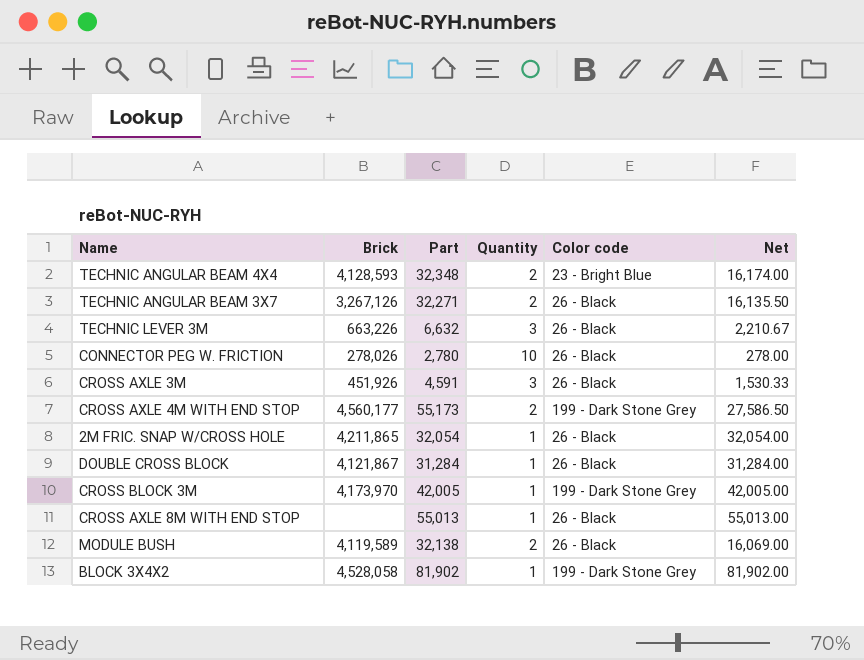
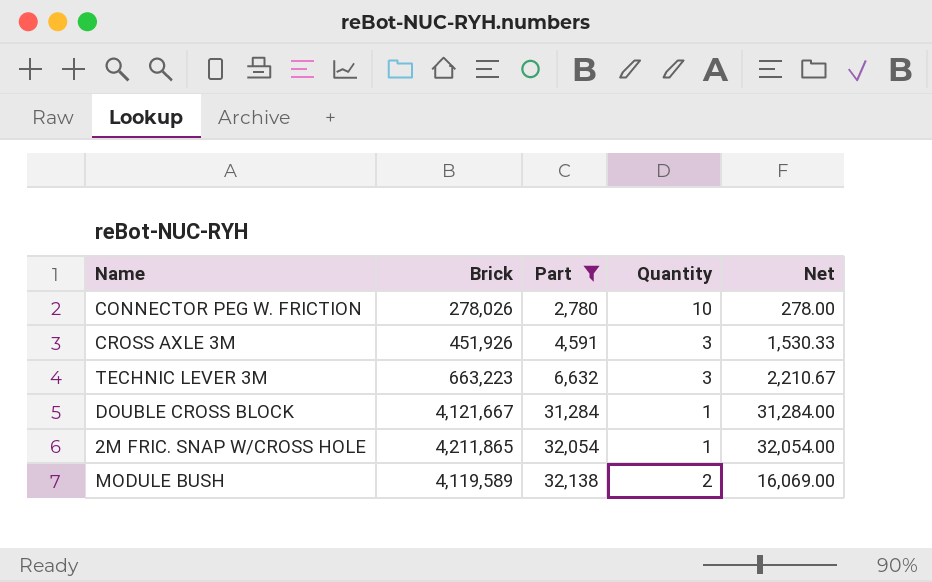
filter: none -> Part <= 32,138
row order: none -> Part ascending
column Color code | position: 5 -> none
TECHNIC LEVER 3M | Brick: 663,226 -> 663,223
DOUBLE CROSS BLOCK | Brick: 4,121,867 -> 4,121,667

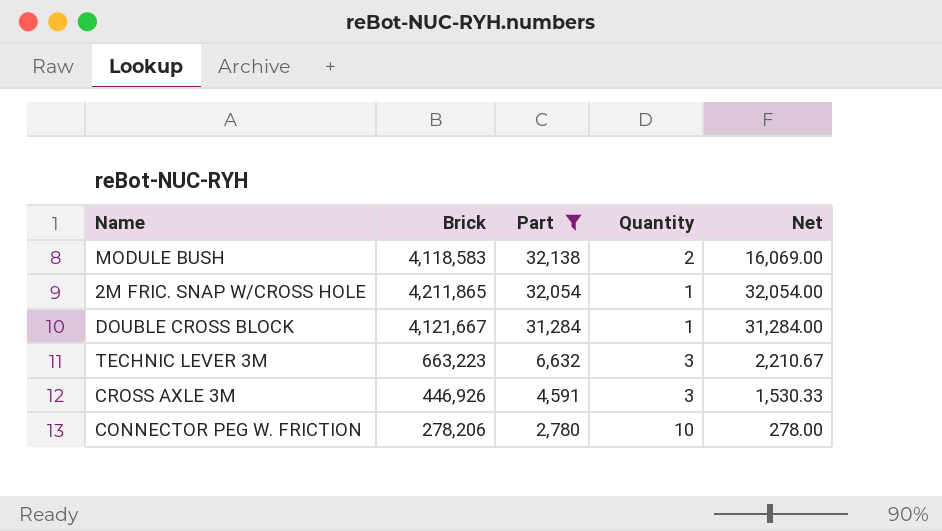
row order: Part ascending -> Part descending
MODULE BUSH | Brick: 4,119,589 -> 4,118,583
CROSS AXLE 3M | Brick: 451,926 -> 446,926
CONNECTOR PEG W. FRICTION | Brick: 278,026 -> 278,206

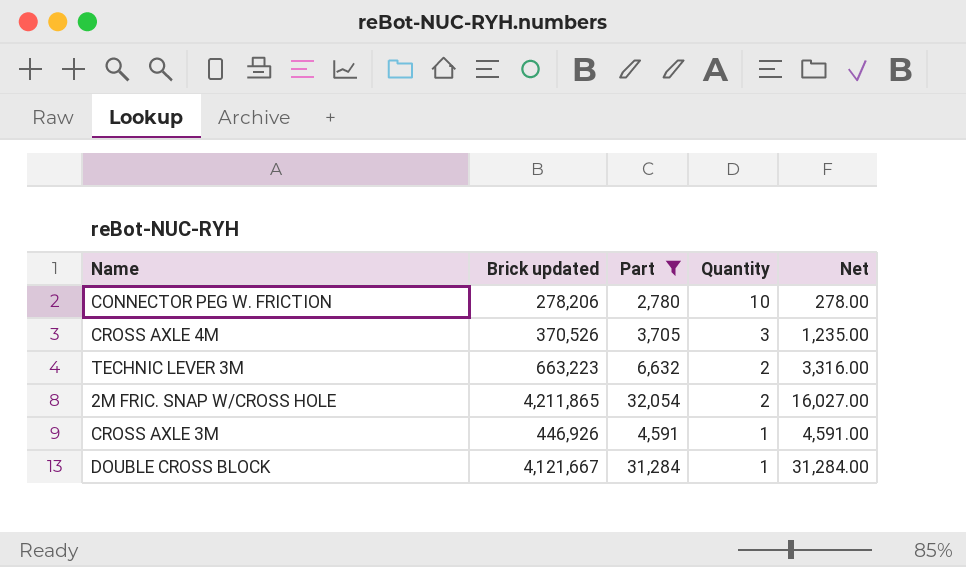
row order: Part descending -> Quantity descending
column name: Brick -> Brick updated
row MODULE BUSH: 4,118,583 | 32,138 | 2 | 16,069.00 -> none
row CROSS AXLE 4M: none -> 370,526 | 3,705 | 3 | 1,235.00
TECHNIC LEVER 3M | Quantity: 3 -> 2
TECHNIC LEVER 3M | Net: 2,210.67 -> 3,316.00
2M FRIC. SNAP W/CROSS HOLE | Quantity: 1 -> 2
2M FRIC. SNAP W/CROSS HOLE | Net: 32,054.00 -> 16,027.00
CROSS AXLE 3M | Quantity: 3 -> 1
CROSS AXLE 3M | Net: 1,530.33 -> 4,591.00

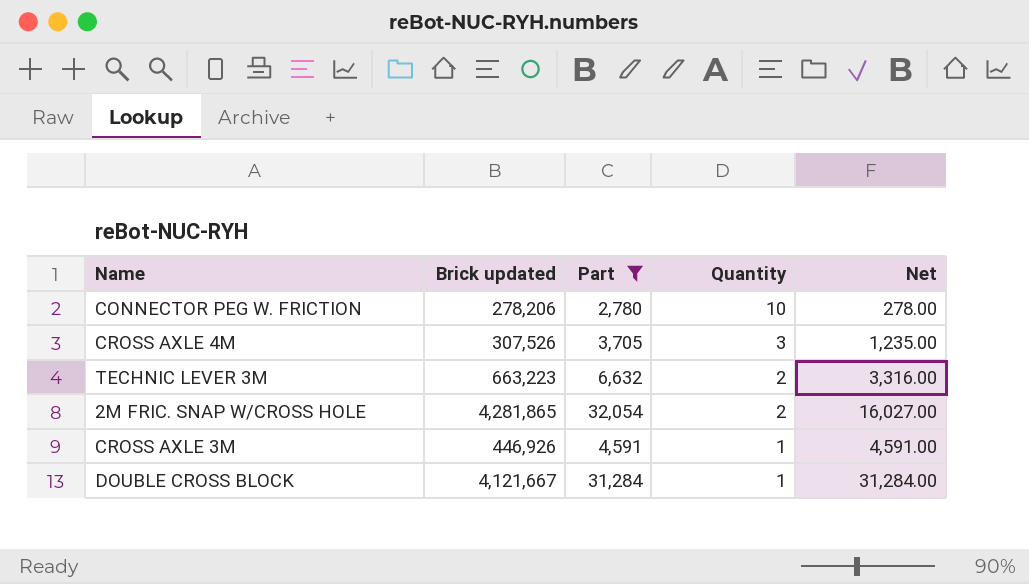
CROSS AXLE 4M | Brick updated: 370,526 -> 307,526
2M FRIC. SNAP W/CROSS HOLE | Brick updated: 4,211,865 -> 4,281,865

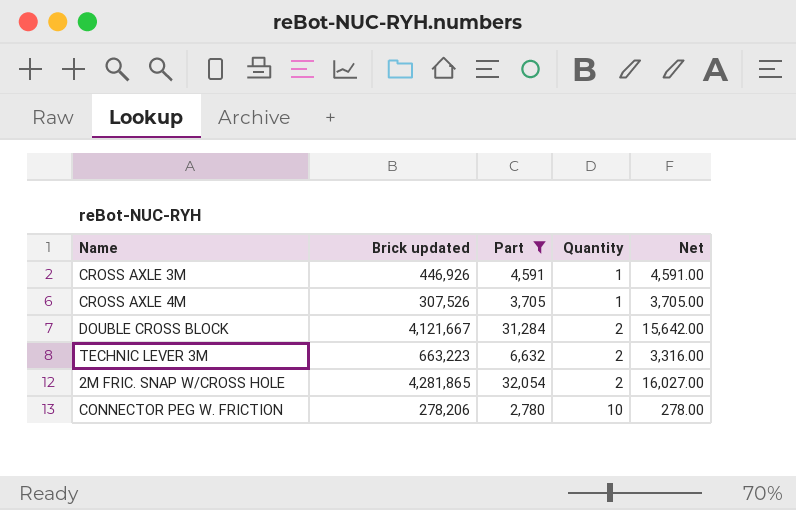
row order: Quantity descending -> Quantity ascending
CROSS AXLE 4M | Quantity: 3 -> 1
CROSS AXLE 4M | Net: 1,235.00 -> 3,705.00
DOUBLE CROSS BLOCK | Quantity: 1 -> 2
DOUBLE CROSS BLOCK | Net: 31,284.00 -> 15,642.00

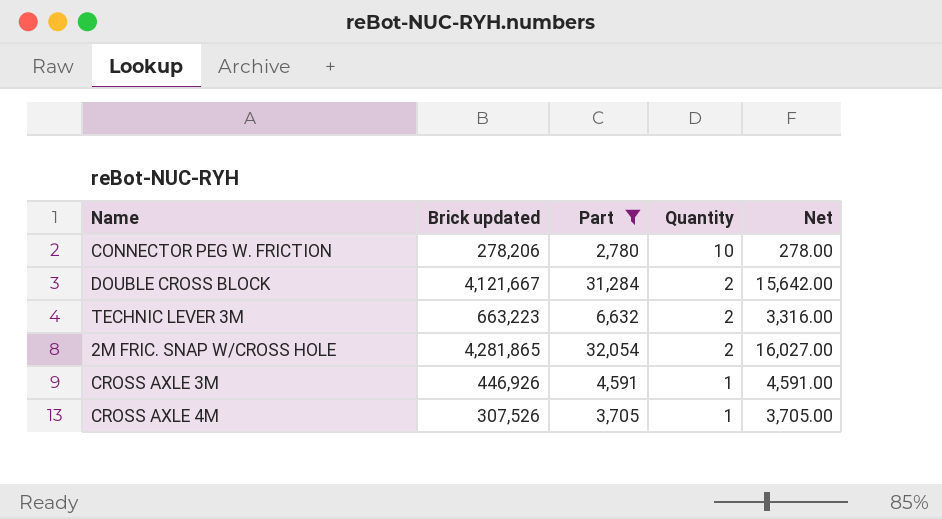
row order: Quantity ascending -> Quantity descending

